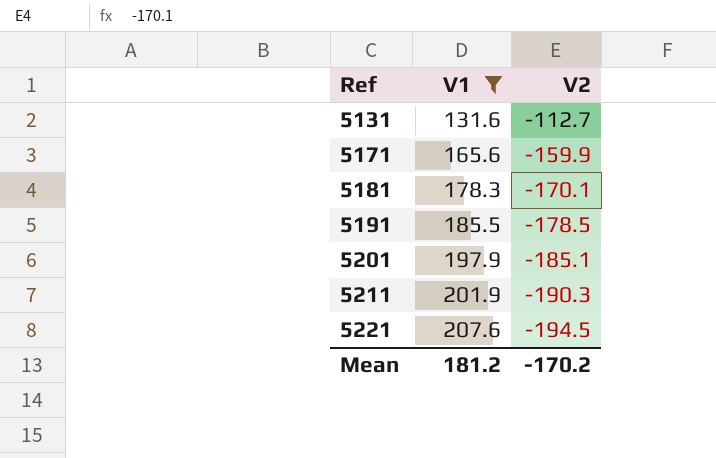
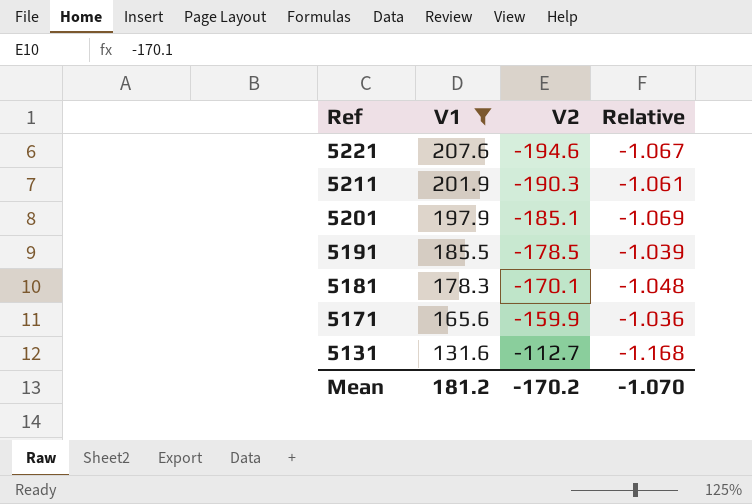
row order: Ref ascending -> Ref descending
column Relative | formula: none -> [V1] / [V2]
5221 | V2: -194.5 -> -194.6

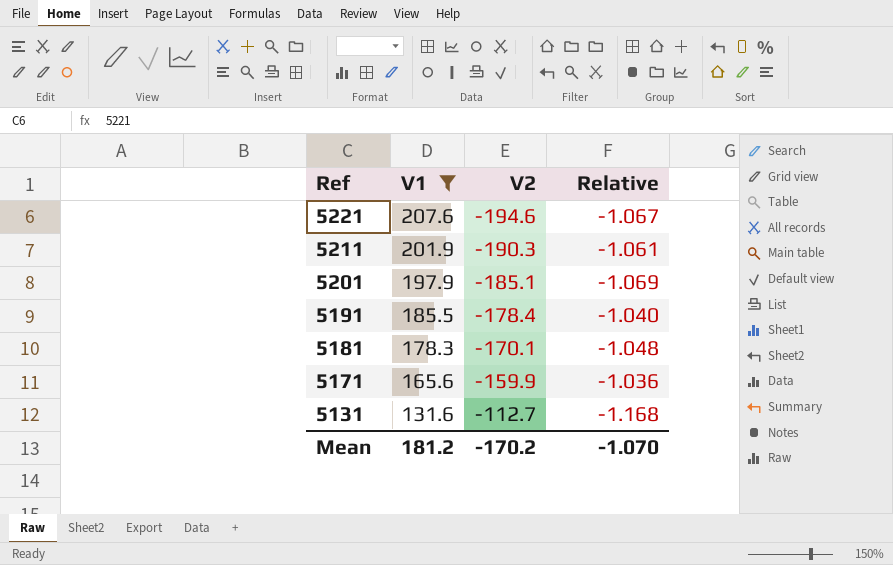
5191 | V2: -178.5 -> -178.4
5191 | Relative: -1.039 -> -1.040

